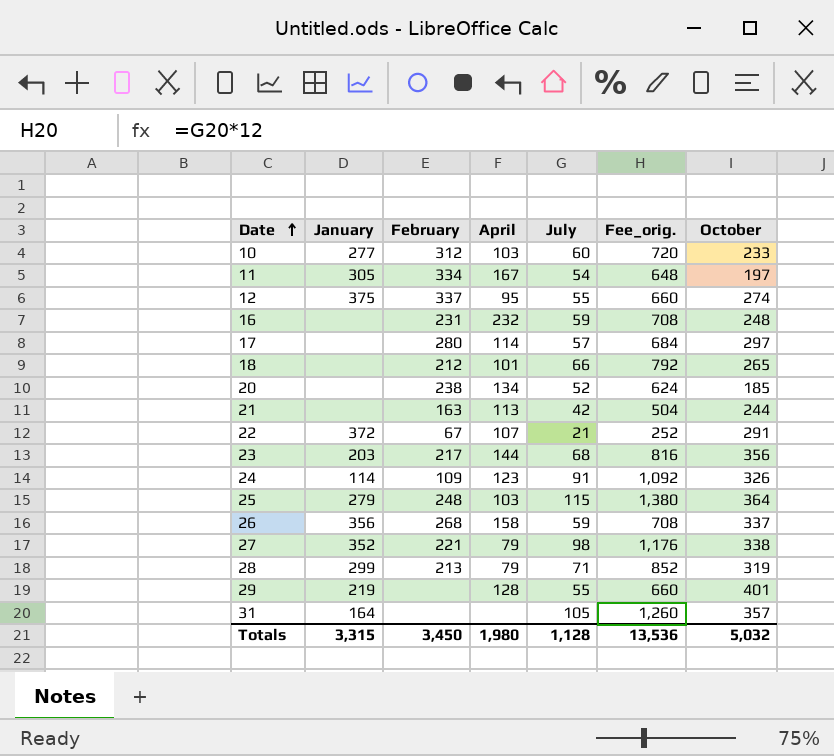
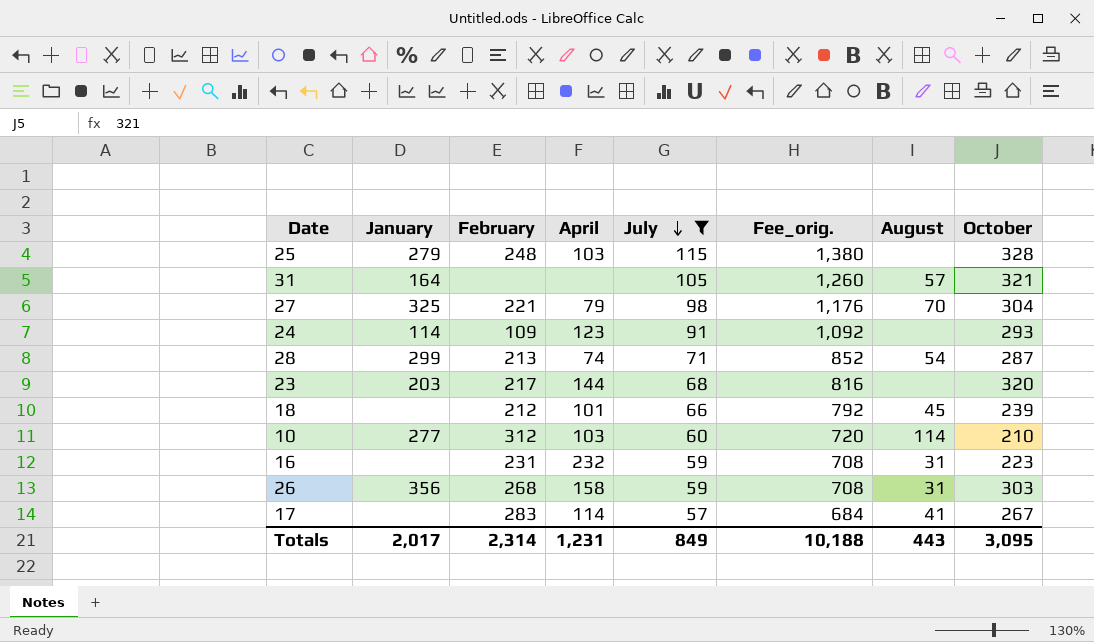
filter: none -> July >= 57
row order: Date ascending -> July descending
column August | position: none -> 7
25 | October: 364 -> 328
31 | October: 357 -> 321
27 | January: 352 -> 325
27 | October: 338 -> 304
24 | October: 326 -> 293
28 | April: 79 -> 74
28 | October: 319 -> 287
23 | October: 356 -> 320
18 | October: 265 -> 239
10 | October: 233 -> 210
16 | October: 248 -> 223
26 | October: 337 -> 303
17 | February: 280 -> 283
17 | October: 297 -> 267
Totals | January: 3,315 -> 2,017
Totals | February: 3,450 -> 2,314
Totals | April: 1,980 -> 1,231
Totals | July: 1,128 -> 849
Totals | Fee_orig.: 13,536 -> 10,188
Totals | October: 5,032 -> 3,095

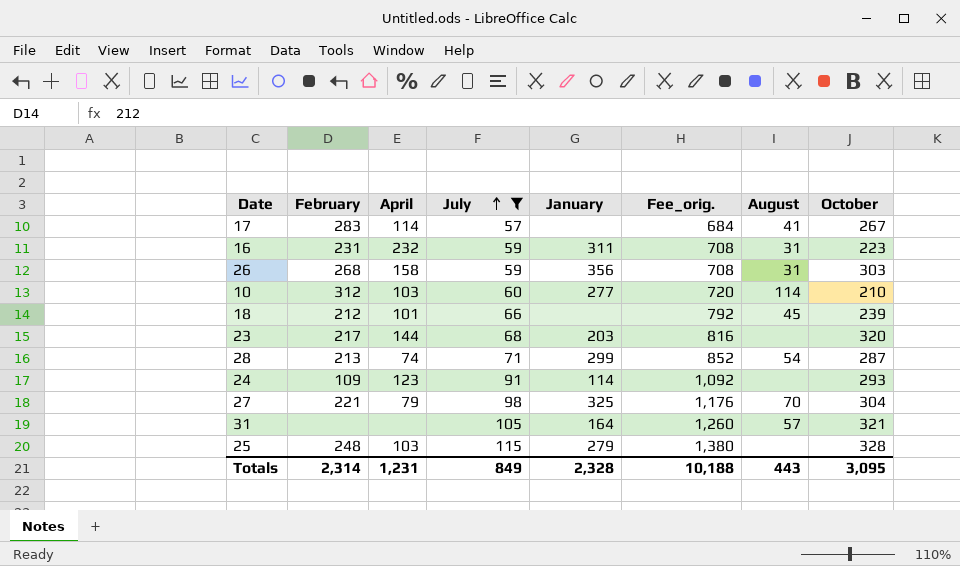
row order: July descending -> July ascending
column January | position: 2 -> 5
16 | January: none -> 311
Totals | January: 2,017 -> 2,328

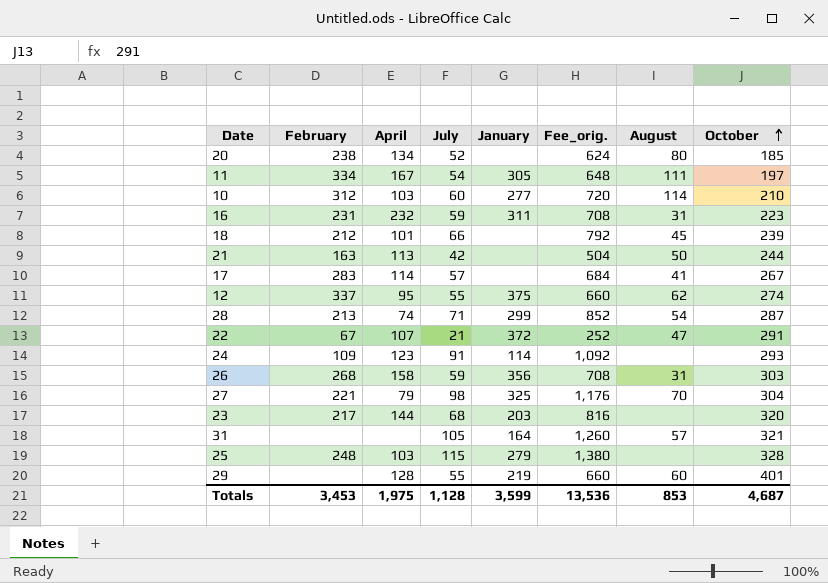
filter: July >= 57 -> none
row order: July ascending -> October ascending
Totals | February: 2,314 -> 3,453
Totals | April: 1,231 -> 1,975
Totals | July: 849 -> 1,128
Totals | January: 2,328 -> 3,599
Totals | Fee_orig.: 10,188 -> 13,536
Totals | August: 443 -> 853
Totals | October: 3,095 -> 4,687

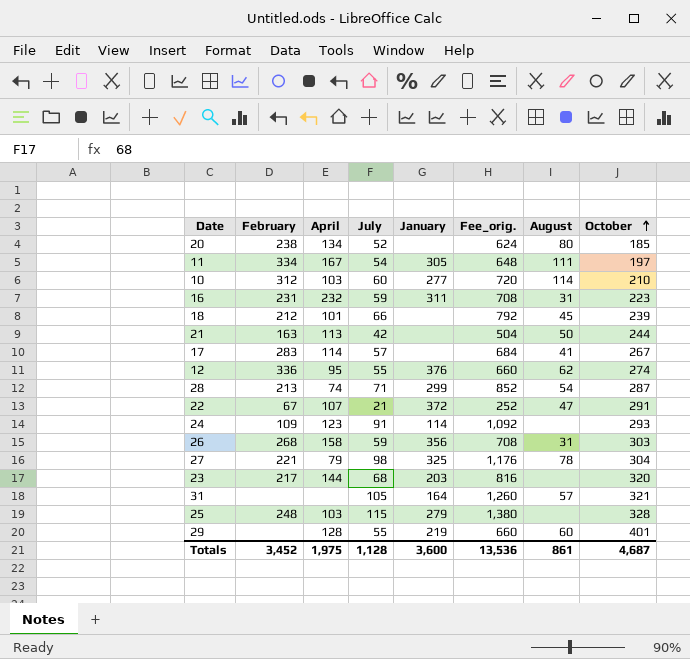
12 | February: 337 -> 336
12 | January: 375 -> 376
27 | August: 70 -> 78
Totals | February: 3,453 -> 3,452
Totals | January: 3,599 -> 3,600
Totals | August: 853 -> 861

